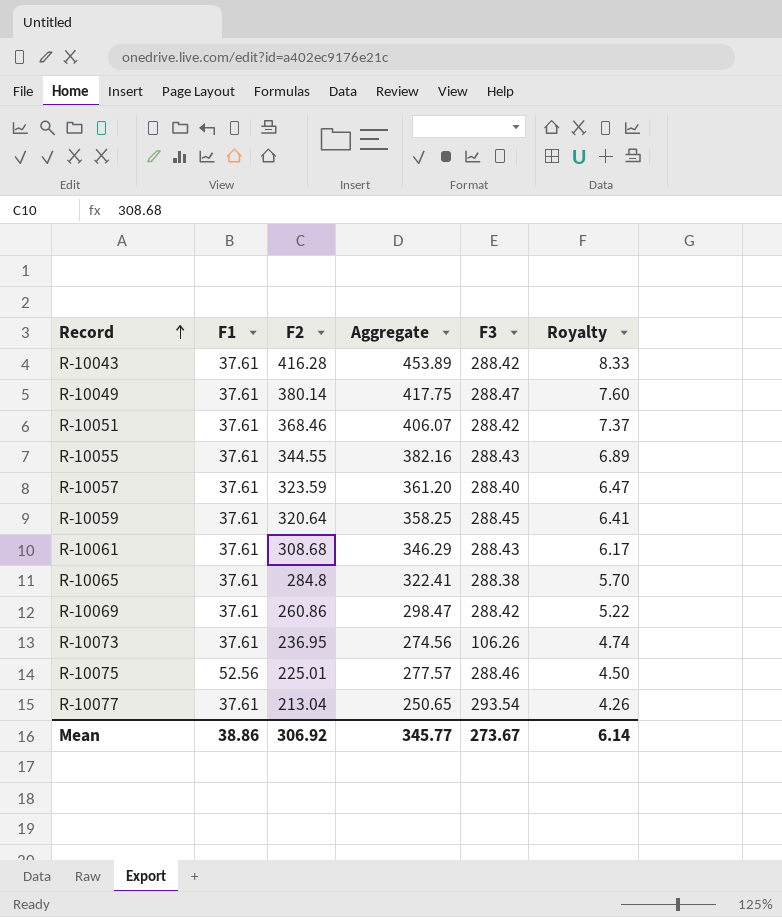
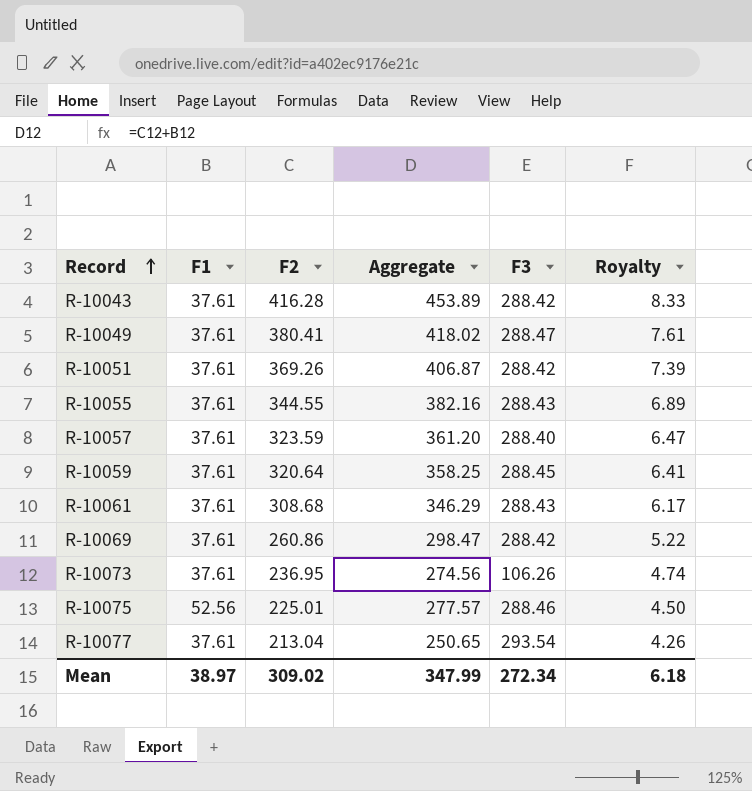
row R-10065: 37.61 | 284.8 | 322.41 | 288.38 | 5.70 -> none
R-10049 | F2: 380.14 -> 380.41
R-10049 | Aggregate: 417.75 -> 418.02
R-10049 | Royalty: 7.60 -> 7.61
R-10051 | F2: 368.46 -> 369.26
R-10051 | Aggregate: 406.07 -> 406.87
R-10051 | Royalty: 7.37 -> 7.39
Mean | F1: 38.86 -> 38.97
Mean | F2: 306.92 -> 309.02
Mean | Aggregate: 345.77 -> 347.99
Mean | F3: 273.67 -> 272.34
Mean | Royalty: 6.14 -> 6.18

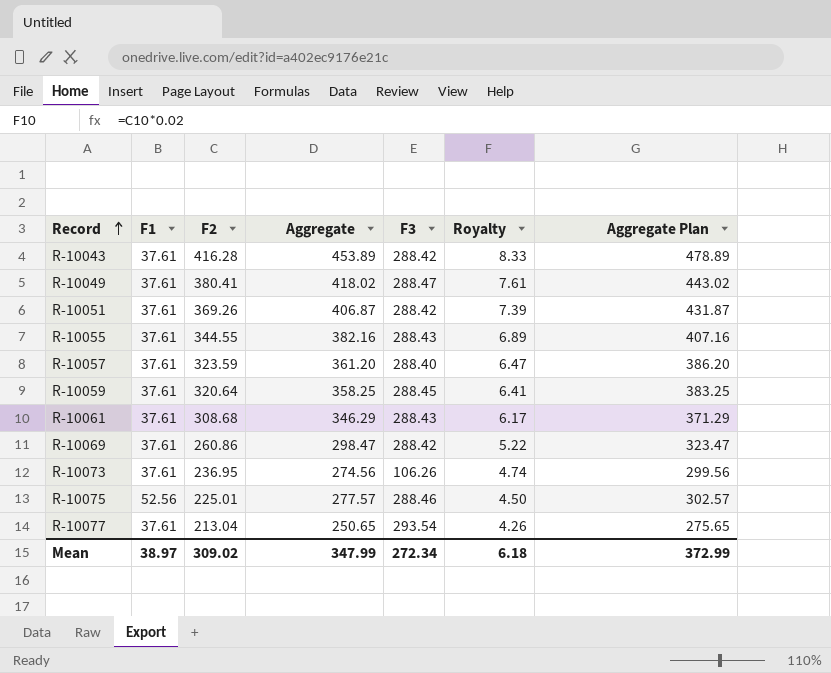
column Aggregate Plan | formula: none -> [Aggregate] + 25

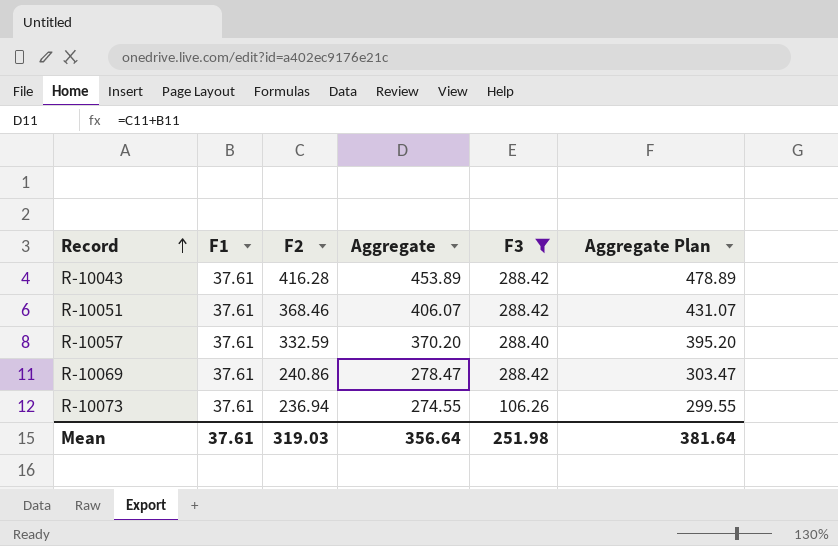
filter: none -> F3 <= 288.42
column Royalty | formula: [F2] * 0.02 -> none
R-10051 | F2: 369.26 -> 368.46
R-10051 | Aggregate: 406.87 -> 406.07
R-10051 | Aggregate Plan: 431.87 -> 431.07
R-10057 | F2: 323.59 -> 332.59
R-10057 | Aggregate: 361.20 -> 370.20
R-10057 | Aggregate Plan: 386.20 -> 395.20
R-10069 | F2: 260.86 -> 240.86
R-10069 | Aggregate: 298.47 -> 278.47
R-10069 | Aggregate Plan: 323.47 -> 303.47
R-10073 | F2: 236.95 -> 236.94
R-10073 | Aggregate: 274.56 -> 274.55
R-10073 | Aggregate Plan: 299.56 -> 299.55
Mean | F1: 38.97 -> 37.61
Mean | F2: 309.02 -> 319.03
Mean | Aggregate: 347.99 -> 356.64
Mean | F3: 272.34 -> 251.98
Mean | Aggregate Plan: 372.99 -> 381.64

